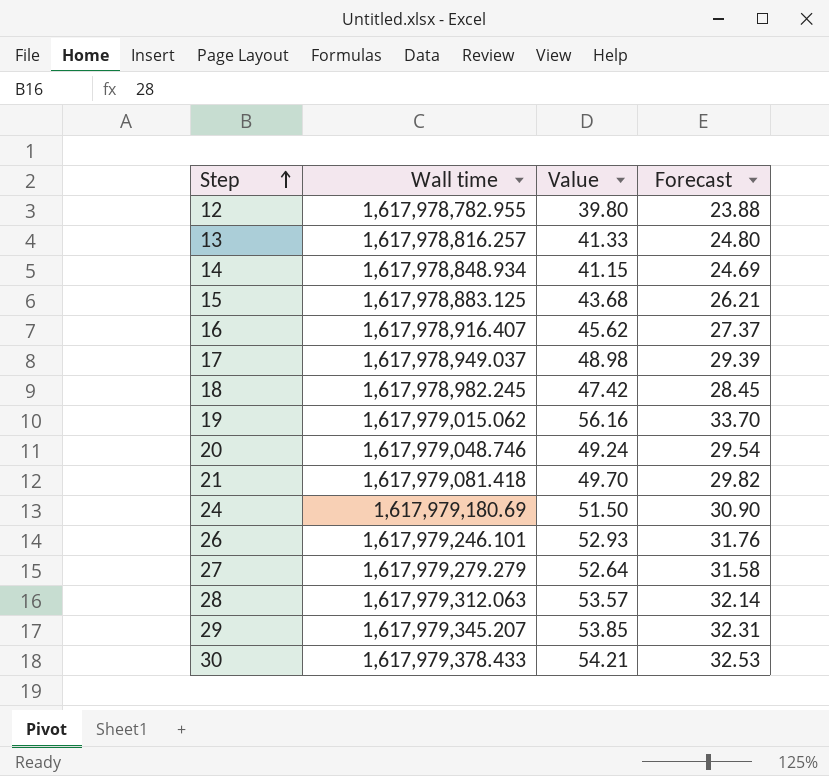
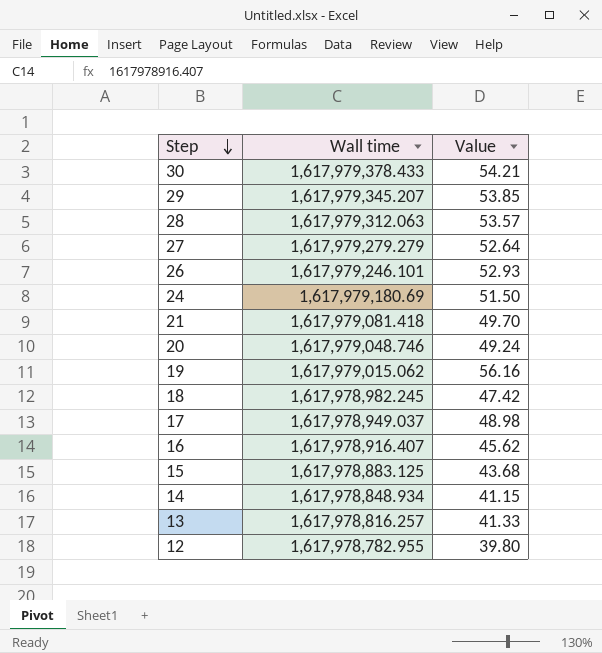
row order: Step ascending -> Step descending
column Forecast | formula: [Value] * 0.6 -> none

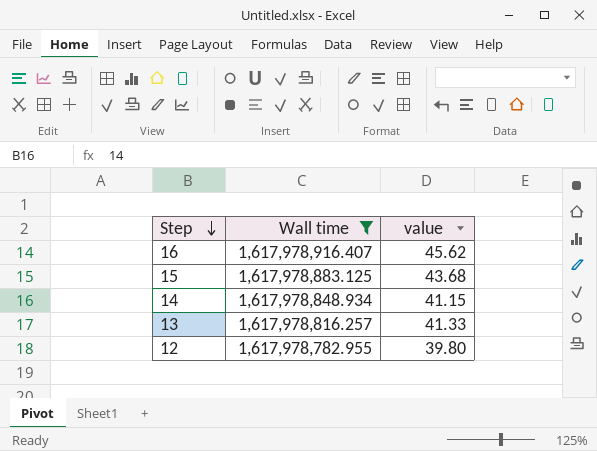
filter: none -> Wall time <= 1,617,978,916.407
column name: Value -> value

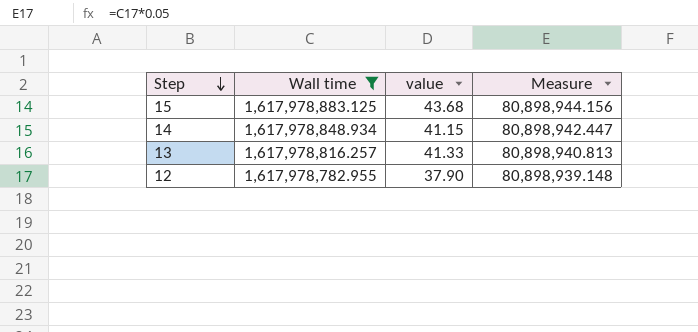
column Measure | formula: none -> [Wall time] * 0.05
row 16: 1,617,978,916.407 | 45.62 -> none
12 | value: 39.80 -> 37.90

